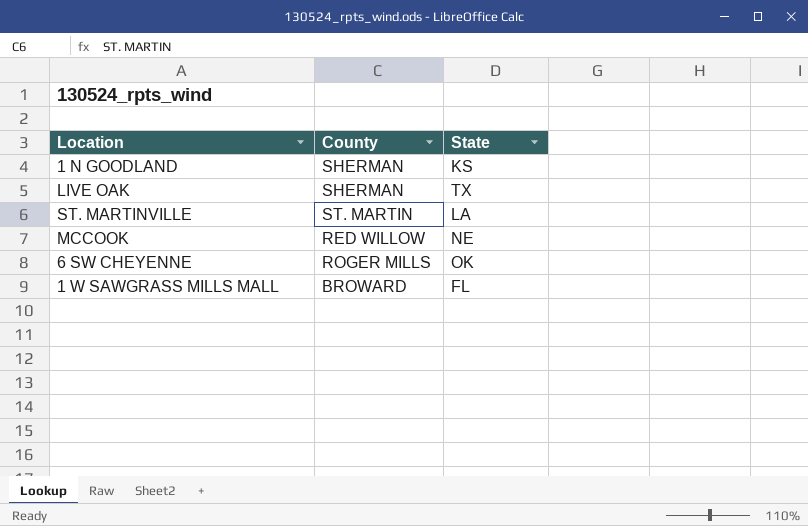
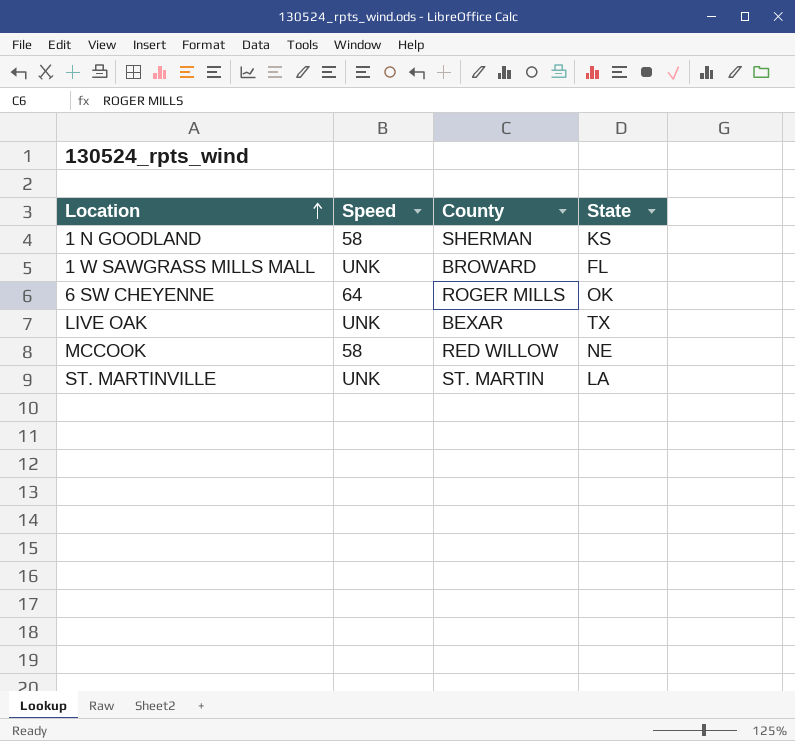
row order: none -> Location ascending
column Speed | position: none -> 2
LIVE OAK | County: SHERMAN -> BEXAR

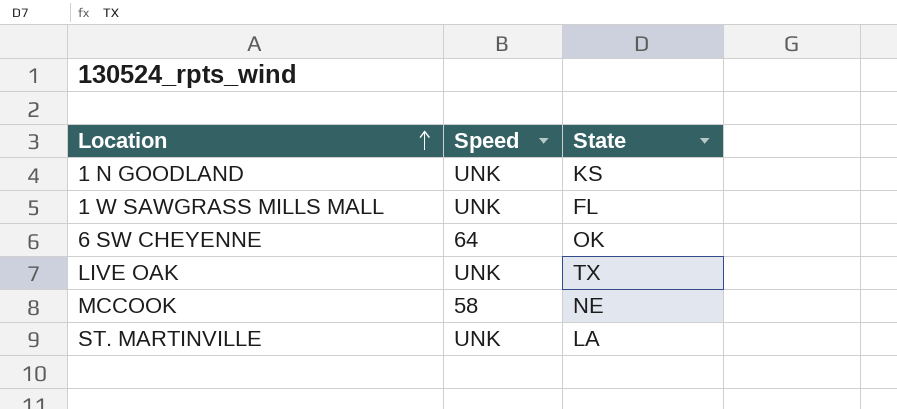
column County | position: 3 -> none
1 N GOODLAND | Speed: 58 -> UNK

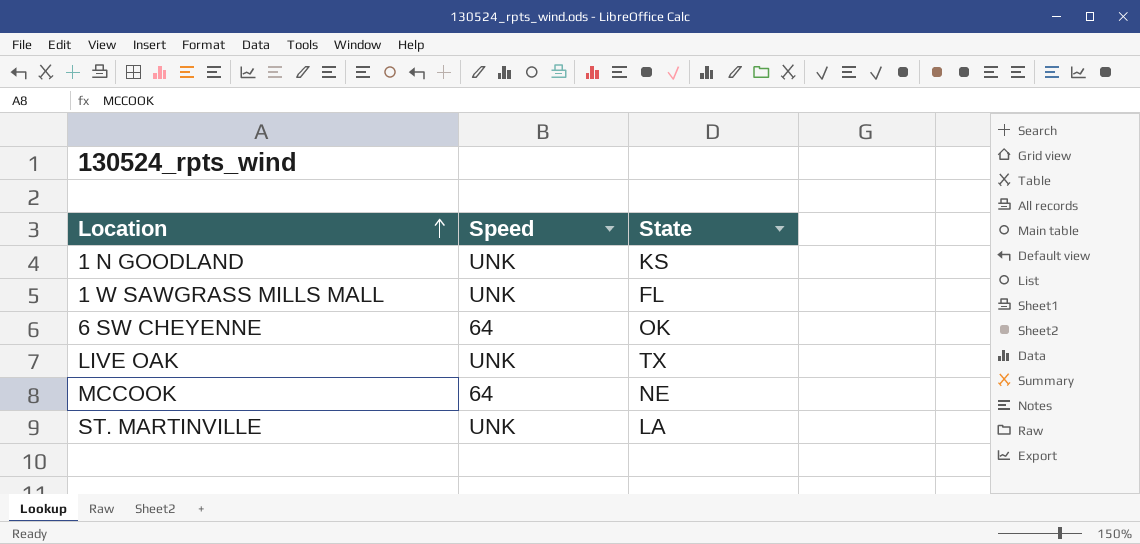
MCCOOK | Speed: 58 -> 64

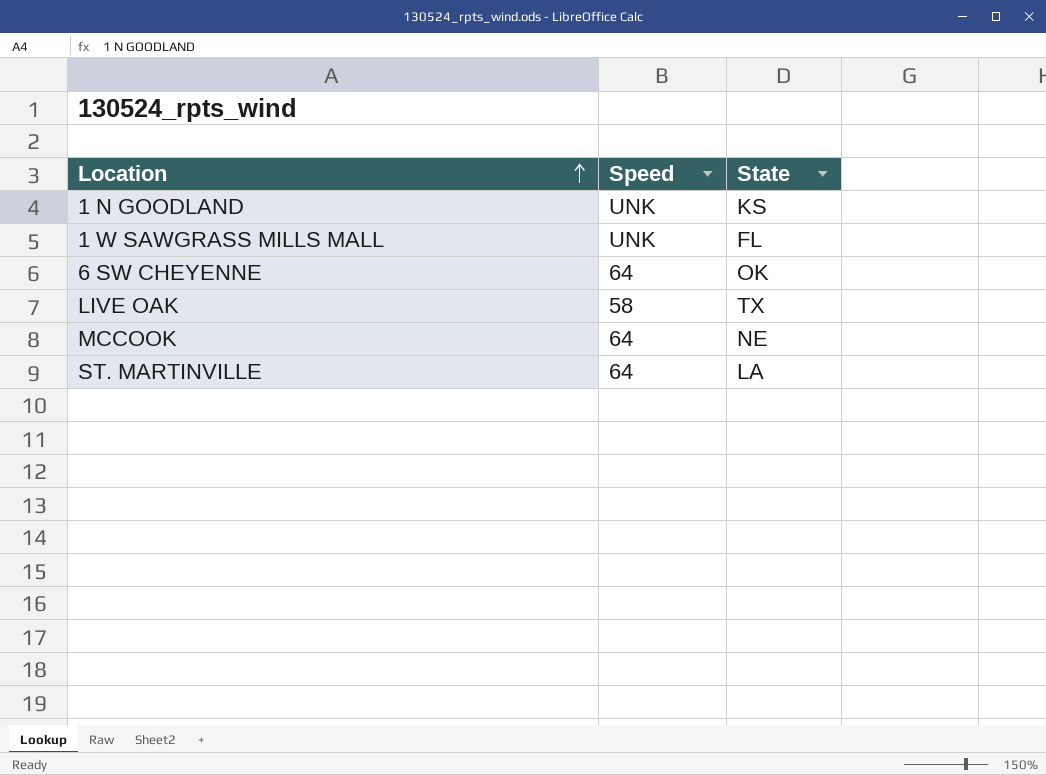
LIVE OAK | Speed: UNK -> 58
ST. MARTINVILLE | Speed: UNK -> 64

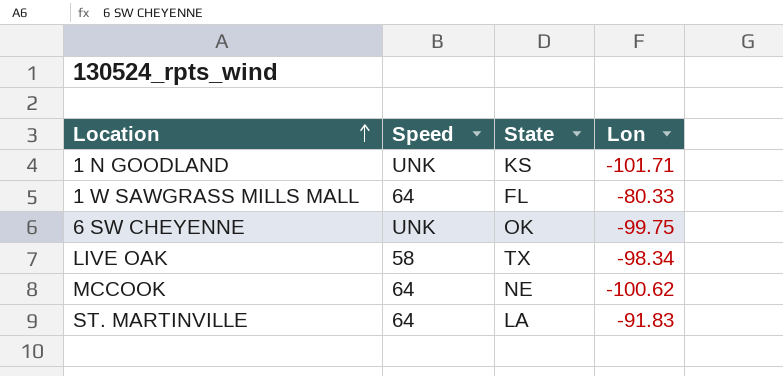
column Lon | position: none -> 4
1 W SAWGRASS MILLS MALL | Speed: UNK -> 64
6 SW CHEYENNE | Speed: 64 -> UNK

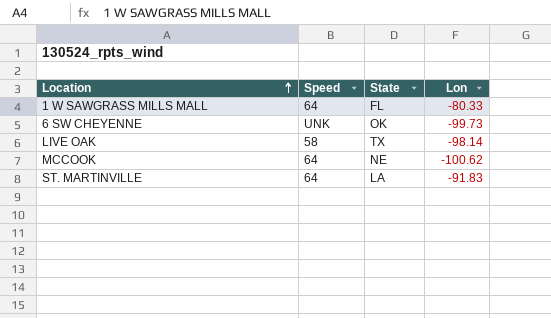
row 1 N GOODLAND: UNK | KS | -101.71 -> none
6 SW CHEYENNE | Lon: -99.75 -> -99.73
LIVE OAK | Lon: -98.34 -> -98.14

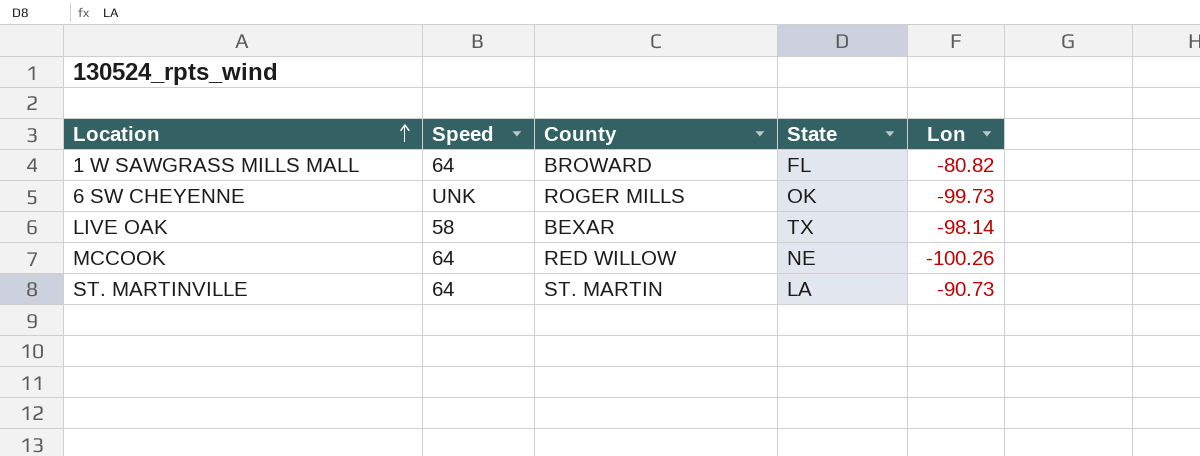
column County | position: none -> 3
1 W SAWGRASS MILLS MALL | Lon: -80.33 -> -80.82
MCCOOK | Lon: -100.62 -> -100.26
ST. MARTINVILLE | Lon: -91.83 -> -90.73

